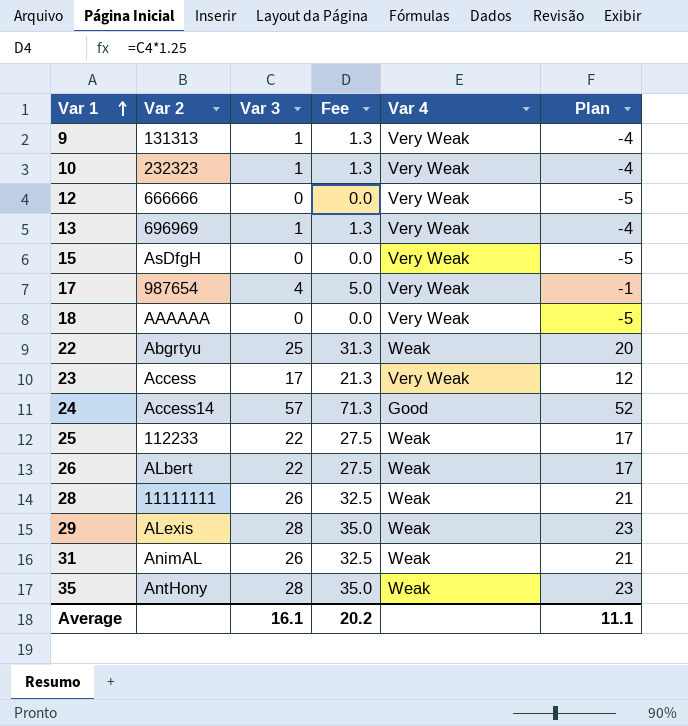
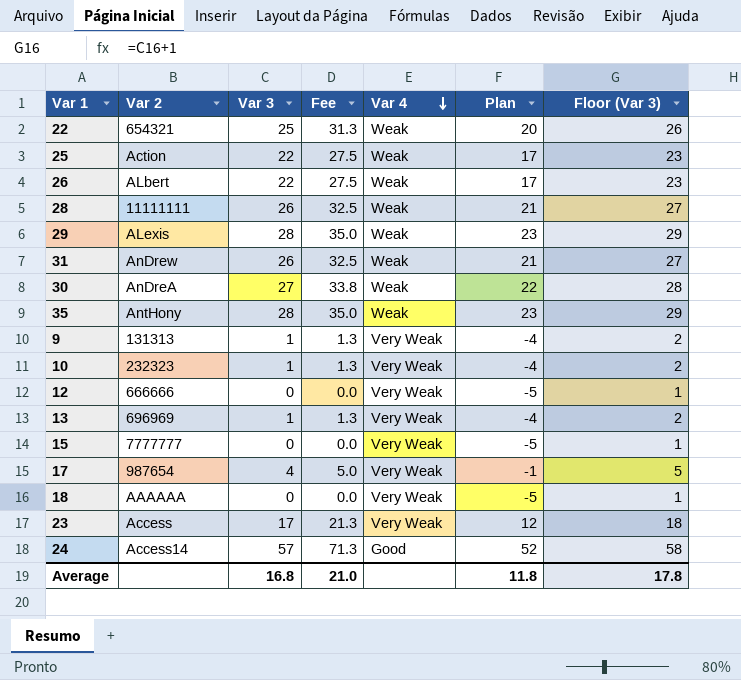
row order: Var 1 ascending -> Var 4 descending
column Floor (Var 3) | formula: none -> [Var 3] + 1
22 | Var 2: Abgrtyu -> 654321
25 | Var 2: 112233 -> Action
31 | Var 2: AnimAL -> AnDrew
row 30: none -> AnDreA | 27 | 33.8 | Weak | 22 | 28
15 | Var 2: AsDfgH -> 7777777
Average | Var 3: 16.1 -> 16.8
Average | Fee: 20.2 -> 21.0
Average | Plan: 11.1 -> 11.8

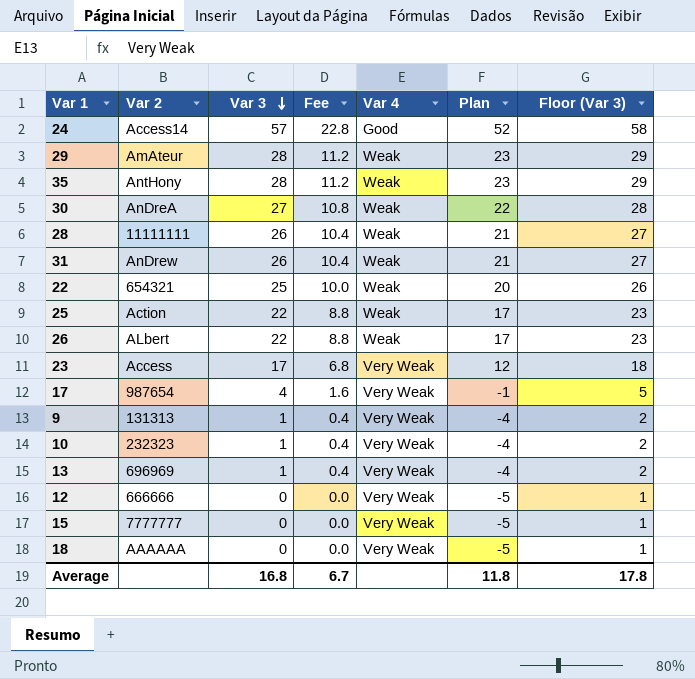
row order: Var 4 descending -> Var 3 descending
column Fee | formula: [Var 3] * 1.25 -> [Var 3] * 0.4
29 | Var 2: ALexis -> AmAteur
Average | Fee: 21.0 -> 6.7

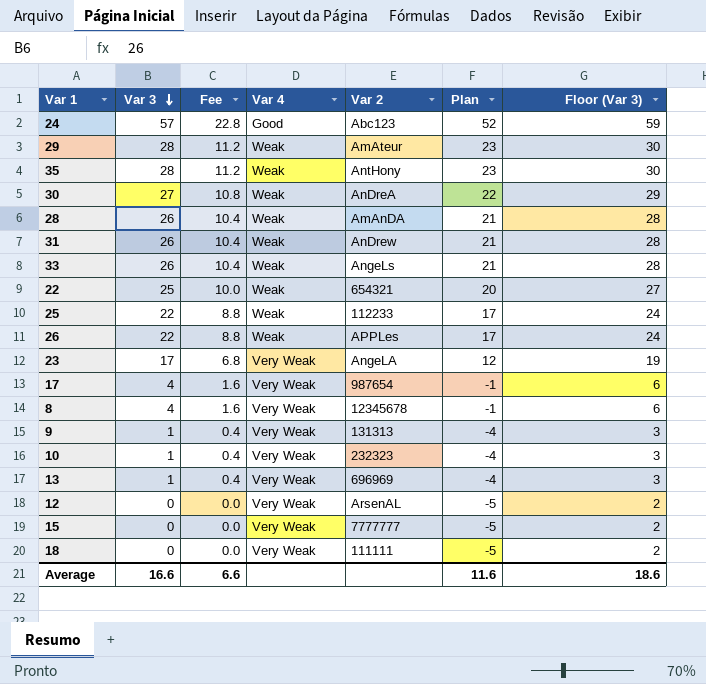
column Var 2 | position: 2 -> 5
column Floor (Var 3) | formula: [Var 3] + 1 -> [Var 3] + 2
24 | Var 2: Access14 -> Abc123
28 | Var 2: 11111111 -> AmAnDA
row 33: none -> 26 | 10.4 | Weak | AngeLs | 21 | 28
25 | Var 2: Action -> 112233
26 | Var 2: ALbert -> APPLes
23 | Var 2: Access -> AngeLA
row 8: none -> 4 | 1.6 | Very Weak | 12345678 | -1 | 6
12 | Var 2: 666666 -> ArsenAL
18 | Var 2: AAAAAA -> 111111
Average | Var 3: 16.8 -> 16.6
Average | Fee: 6.7 -> 6.6
Average | Plan: 11.8 -> 11.6
Average | Floor (Var 3): 17.8 -> 18.6

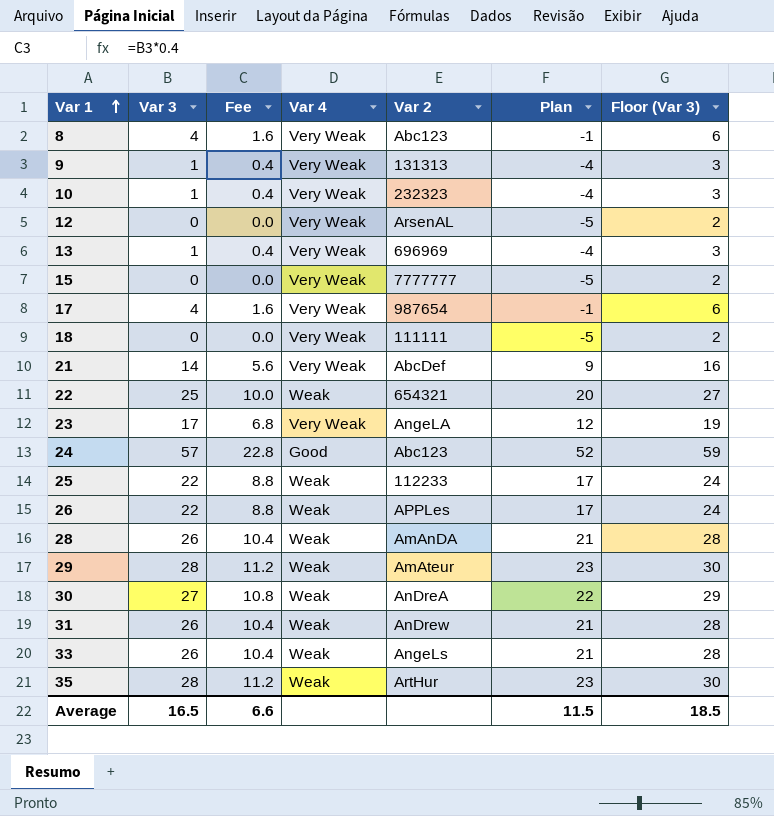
row order: Var 3 descending -> Var 1 ascending
8 | Var 2: 12345678 -> Abc123
row 21: none -> 14 | 5.6 | Very Weak | AbcDef | 9 | 16
35 | Var 2: AntHony -> ArtHur
Average | Var 3: 16.6 -> 16.5
Average | Plan: 11.6 -> 11.5
Average | Floor (Var 3): 18.6 -> 18.5

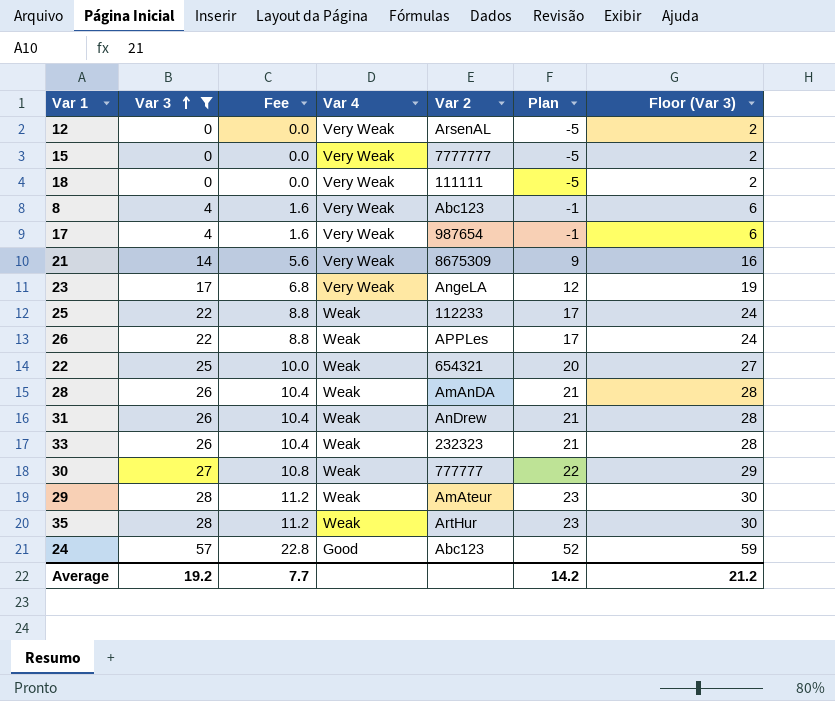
filter: none -> Var 3 != 1
row order: Var 1 ascending -> Var 3 ascending
21 | Var 2: AbcDef -> 8675309
33 | Var 2: AngeLs -> 232323
30 | Var 2: AnDreA -> 777777
Average | Var 3: 16.5 -> 19.2
Average | Fee: 6.6 -> 7.7
Average | Plan: 11.5 -> 14.2
Average | Floor (Var 3): 18.5 -> 21.2

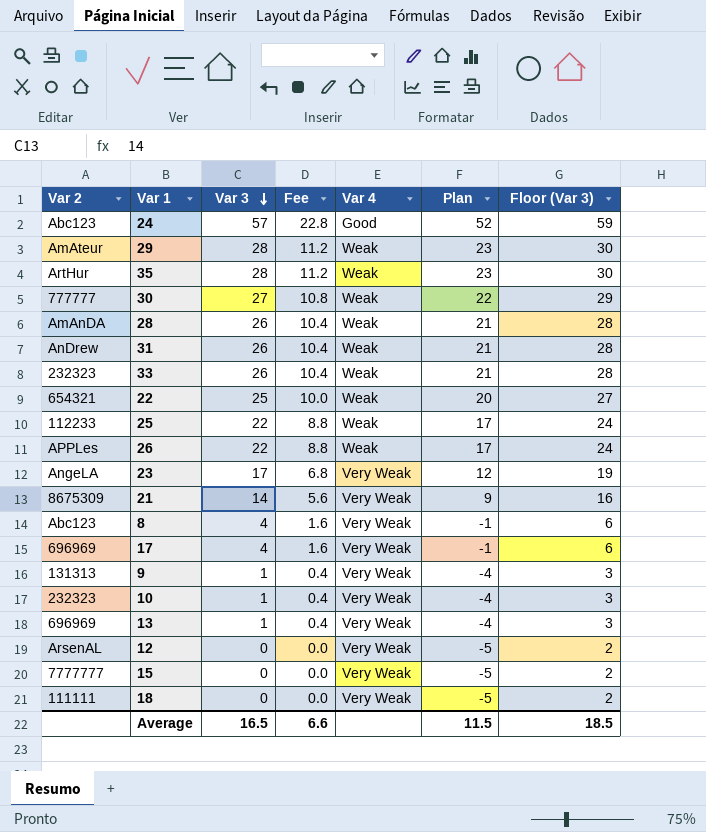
filter: Var 3 != 1 -> none
row order: Var 3 ascending -> Var 3 descending
column Var 2 | position: 5 -> 1
17 | Var 2: 987654 -> 696969
Average | Var 3: 19.2 -> 16.5
Average | Fee: 7.7 -> 6.6
Average | Plan: 14.2 -> 11.5
Average | Floor (Var 3): 21.2 -> 18.5

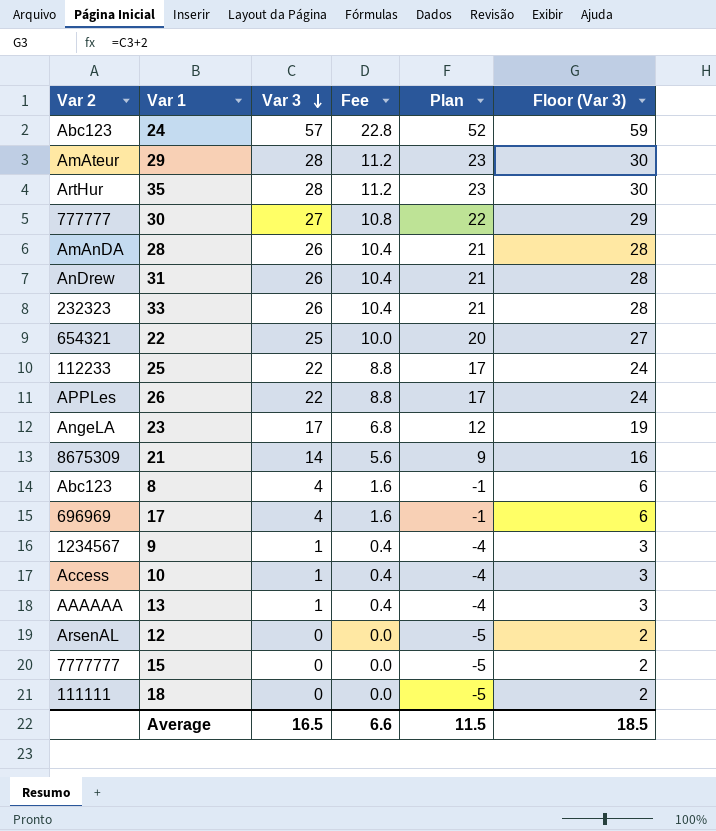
column Var 4 | position: 5 -> none
9 | Var 2: 131313 -> 1234567
10 | Var 2: 232323 -> Access
13 | Var 2: 696969 -> AAAAAA

